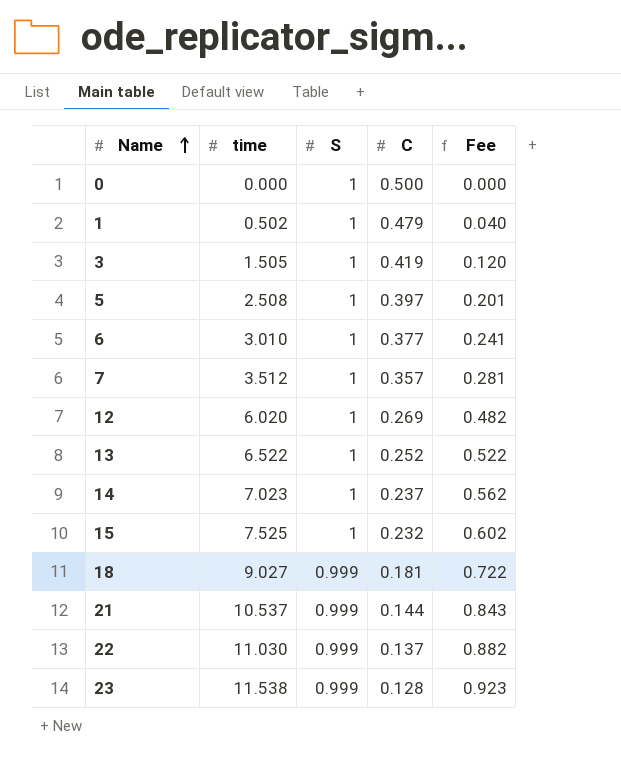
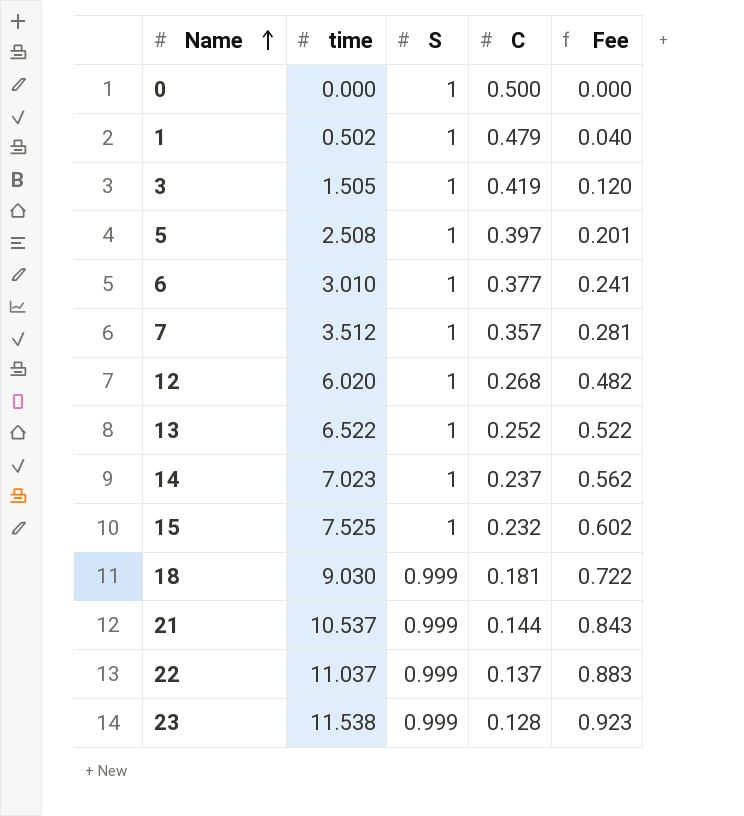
12 | C: 0.269 -> 0.268
18 | time: 9.027 -> 9.030
22 | time: 11.030 -> 11.037
22 | Fee: 0.882 -> 0.883

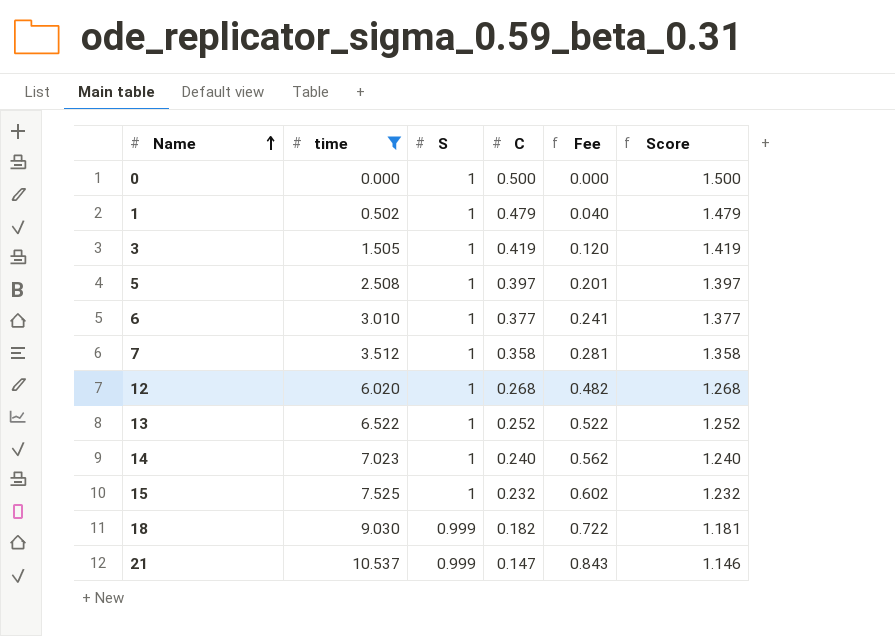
filter: none -> time <= 10.537
column Score | formula: none -> [S] + [C]
7 | C: 0.357 -> 0.358
14 | C: 0.237 -> 0.240
18 | C: 0.181 -> 0.182
21 | C: 0.144 -> 0.147

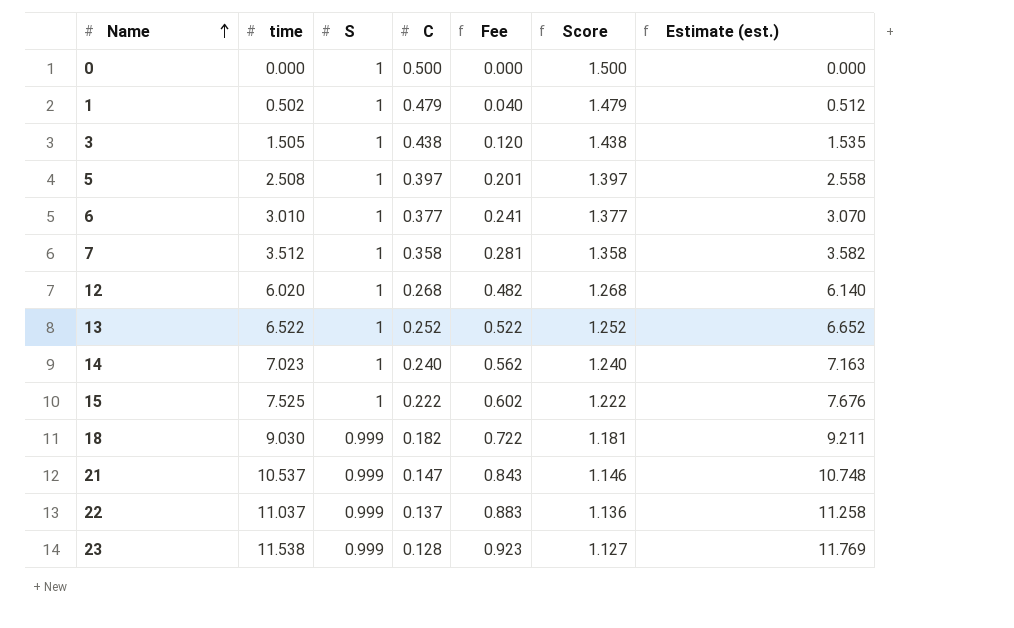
filter: time <= 10.537 -> none
column Estimate (est.) | formula: none -> [time] * 1.02
3 | C: 0.419 -> 0.438
3 | Score: 1.419 -> 1.438
15 | C: 0.232 -> 0.222
15 | Score: 1.232 -> 1.222

